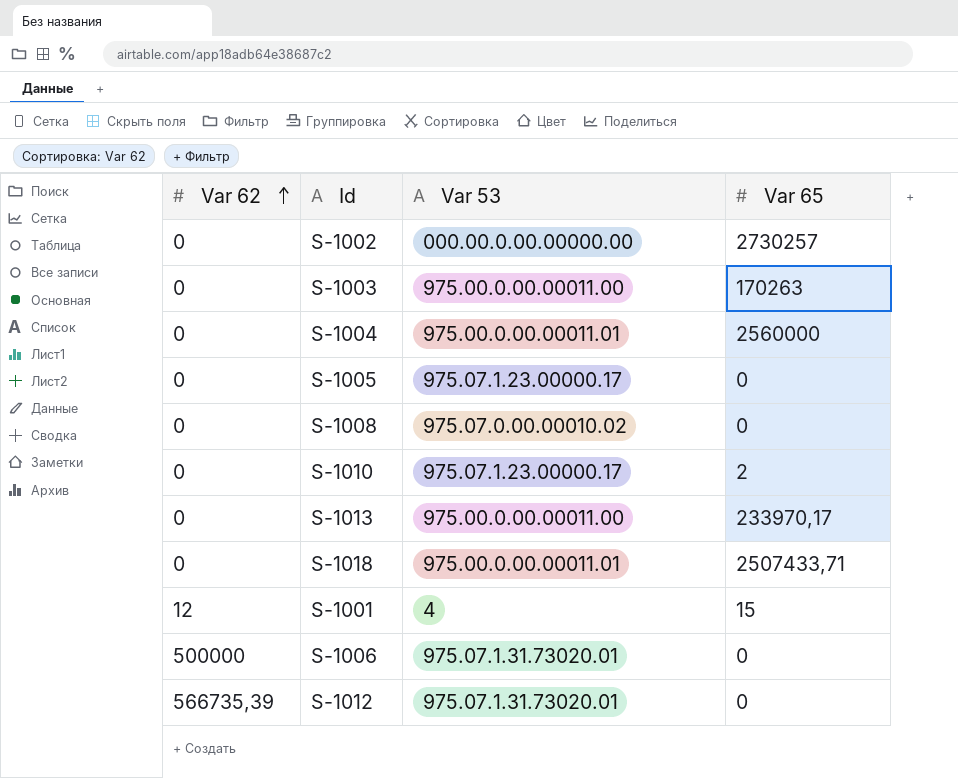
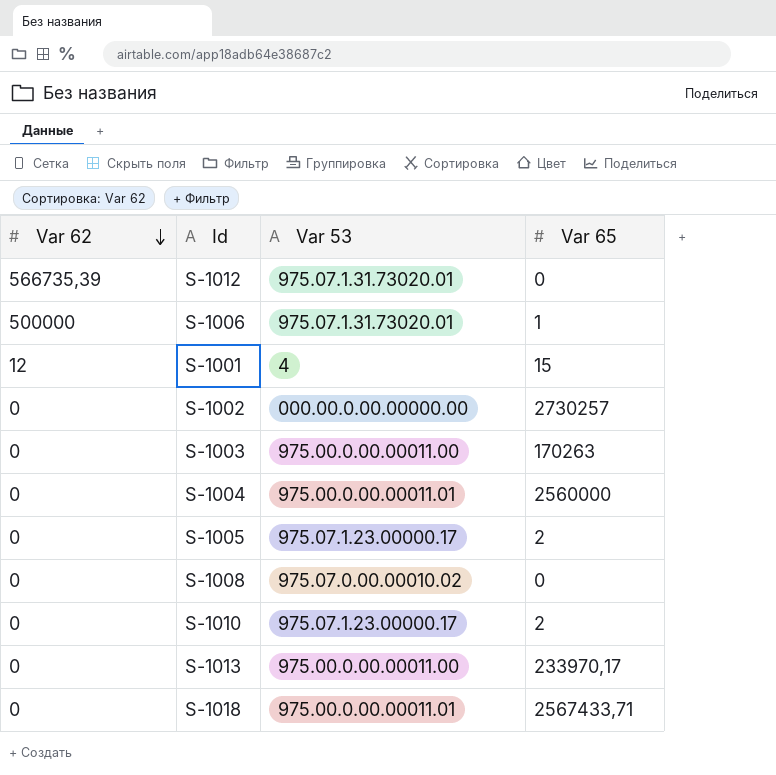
row order: Var 62 ascending -> Var 62 descending
S-1006 | Var 65: 0 -> 1
S-1005 | Var 65: 0 -> 2
S-1018 | Var 65: 2507433,71 -> 2567433,71

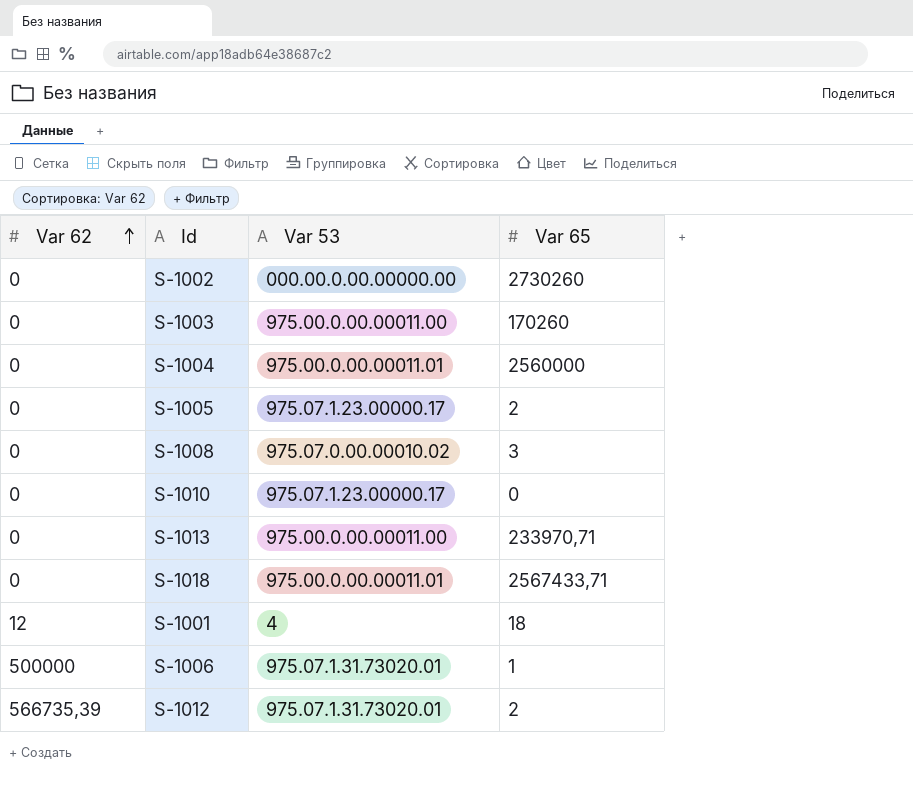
row order: Var 62 descending -> Var 62 ascending
S-1002 | Var 65: 2730257 -> 2730260
S-1003 | Var 65: 170263 -> 170260
S-1008 | Var 65: 0 -> 3
S-1010 | Var 65: 2 -> 0
S-1013 | Var 65: 233970,17 -> 233970,71
S-1001 | Var 65: 15 -> 18
S-1012 | Var 65: 0 -> 2

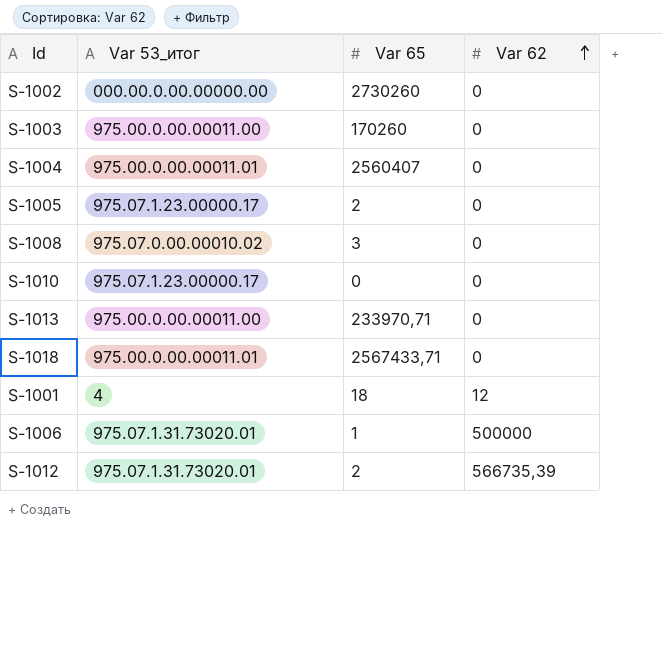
column name: Var 53 -> Var 53_итог
column Var 62 | position: 1 -> 4
S-1004 | Var 65: 2560000 -> 2560407

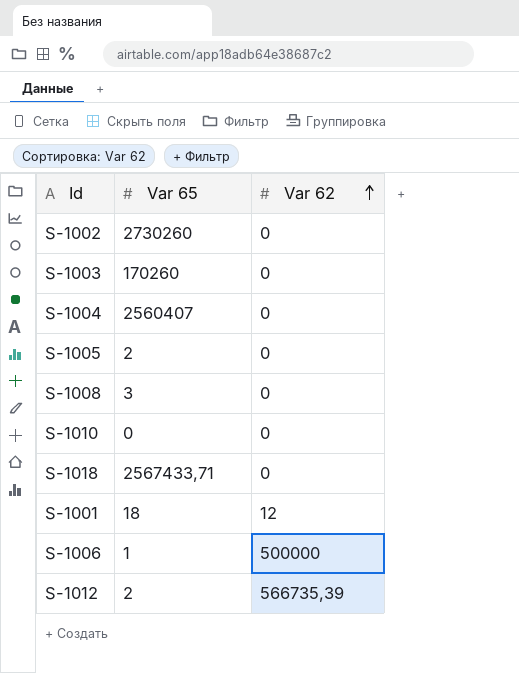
column Var 53_итог | position: 2 -> none
row S-1013: 975.00.0.00.00011.00 | 233970,71 | 0 -> none

